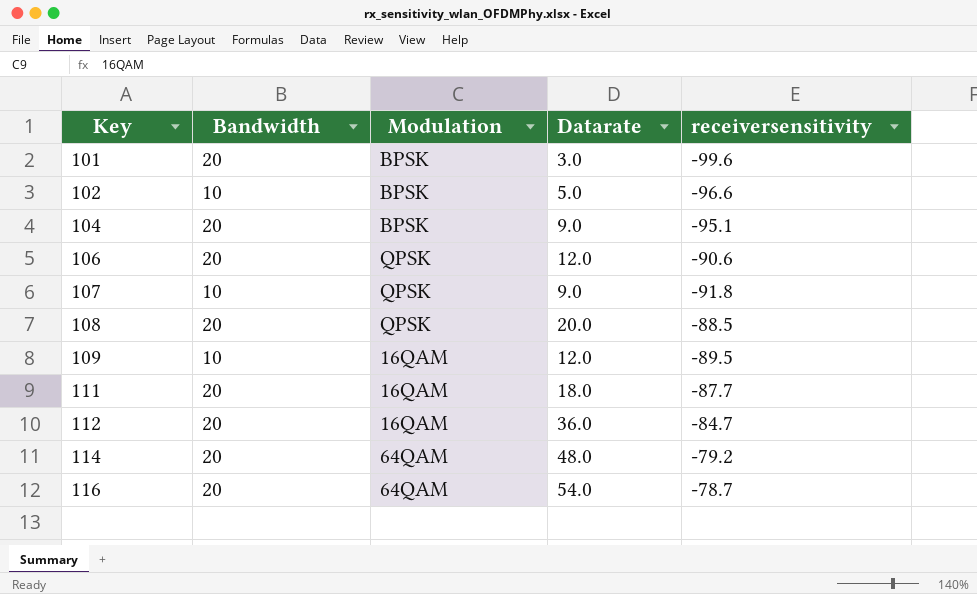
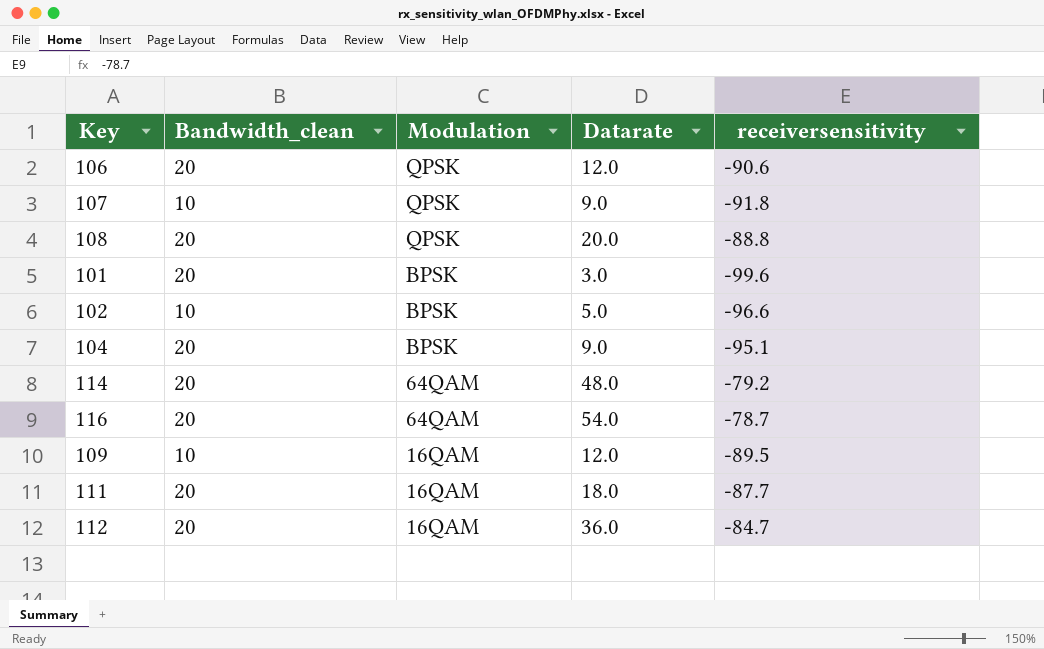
row order: Key ascending -> Modulation descending
column name: Bandwidth -> Bandwidth_clean
108 | receiversensitivity: -88.5 -> -88.8

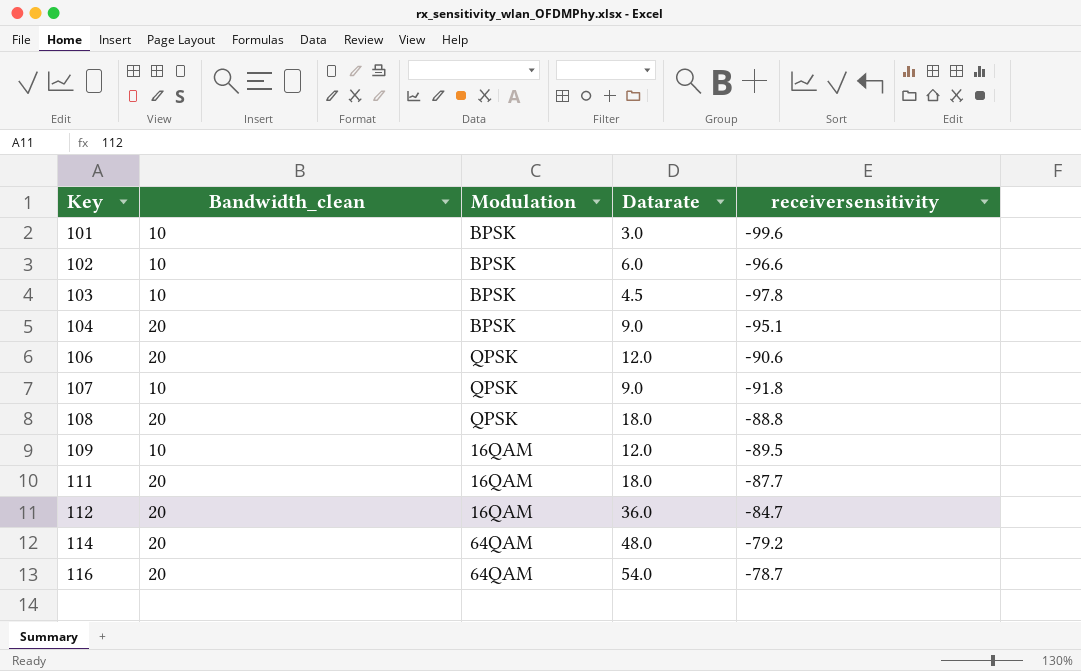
row order: Modulation descending -> Key ascending
101 | Bandwidth_clean: 20 -> 10
102 | Datarate: 5.0 -> 6.0
row 103: none -> 10 | BPSK | 4.5 | -97.8
108 | Datarate: 20.0 -> 18.0

